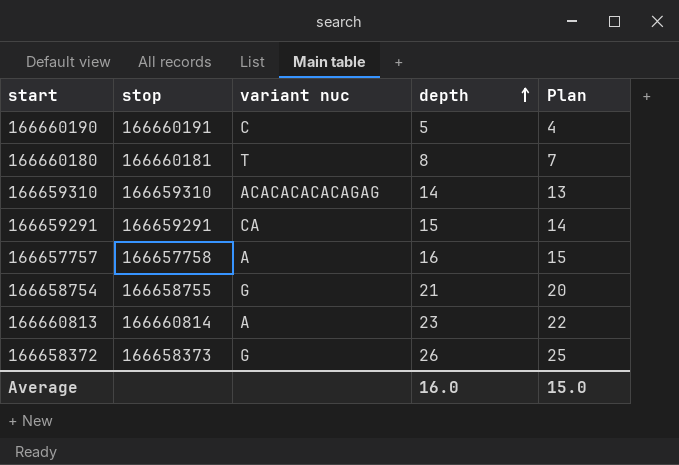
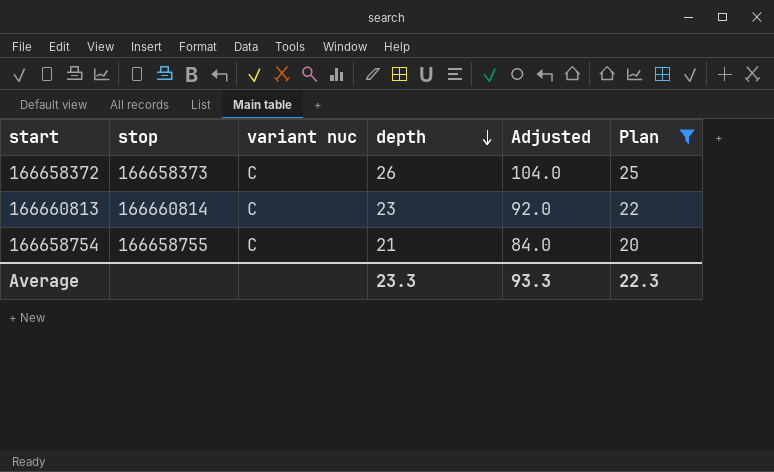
filter: none -> Plan >= 20
row order: depth ascending -> depth descending
column Adjusted | formula: none -> [depth] * 4
166658372 | variant nuc: G -> C
166660813 | variant nuc: A -> C
166658754 | variant nuc: G -> C
Average | depth: 16.0 -> 23.3
Average | Plan: 15.0 -> 22.3

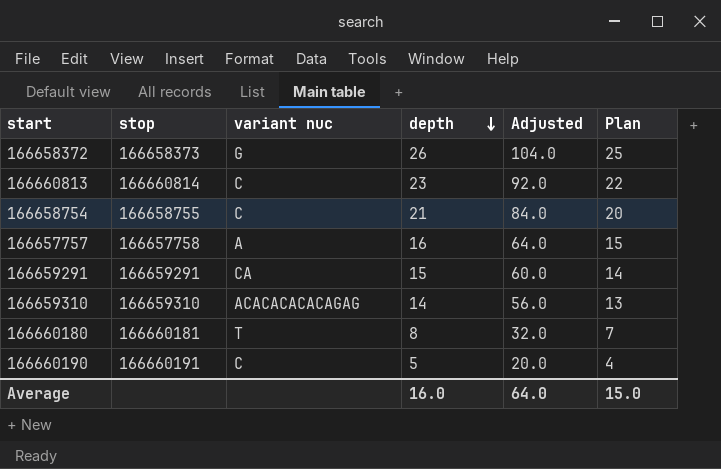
filter: Plan >= 20 -> none
166658372 | variant nuc: C -> G
Average | depth: 23.3 -> 16.0
Average | Adjusted: 93.3 -> 64.0
Average | Plan: 22.3 -> 15.0

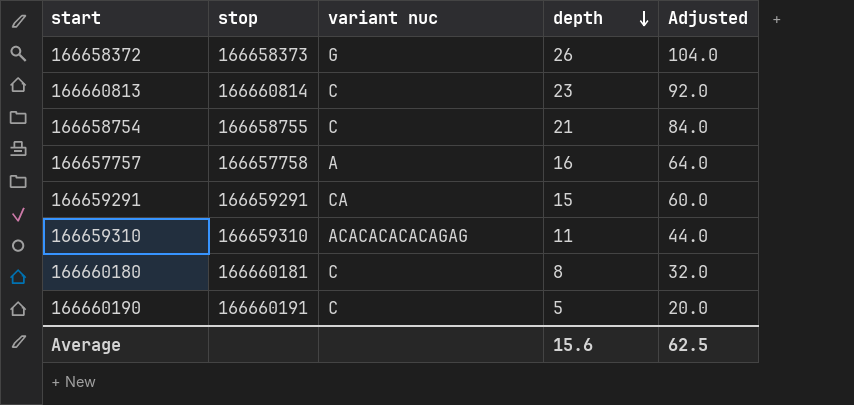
column Plan | formula: [depth] - 1 -> none
166659310 | depth: 14 -> 11
166659310 | Adjusted: 56.0 -> 44.0
166660180 | variant nuc: T -> C
Average | depth: 16.0 -> 15.6
Average | Adjusted: 64.0 -> 62.5

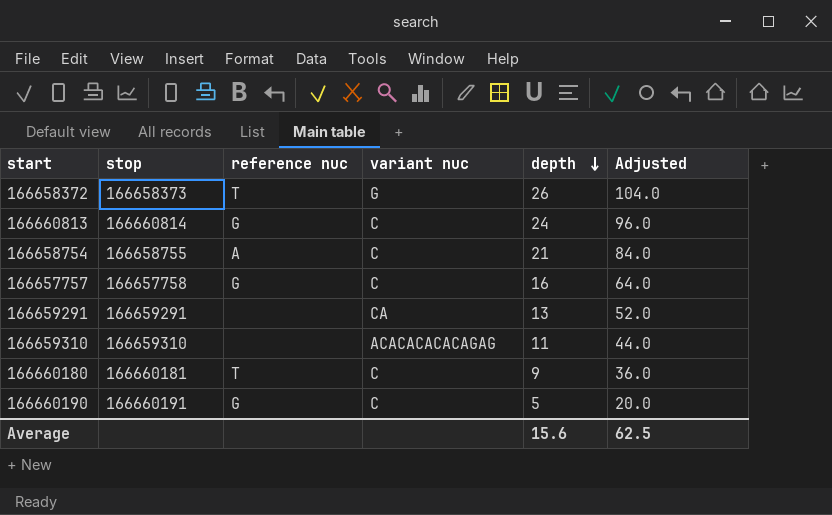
column reference nuc | position: none -> 3
166660813 | depth: 23 -> 24
166660813 | Adjusted: 92.0 -> 96.0
166657757 | variant nuc: A -> C
166659291 | depth: 15 -> 13
166659291 | Adjusted: 60.0 -> 52.0
166660180 | depth: 8 -> 9
166660180 | Adjusted: 32.0 -> 36.0

